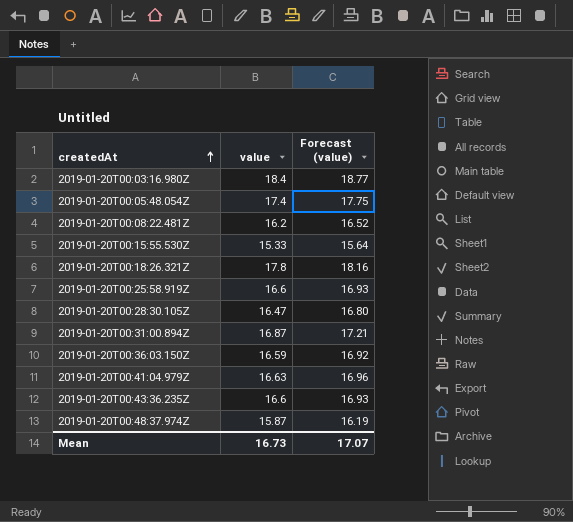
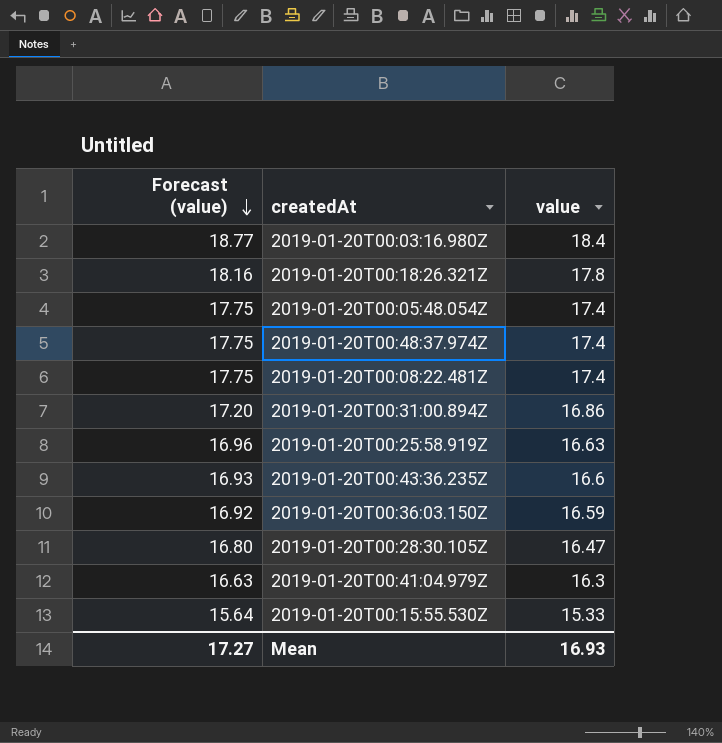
row order: createdAt ascending -> Forecast (value) descending
column Forecast (value) | position: 3 -> 1
2019-01-20T00:48:37.974Z | Forecast (value): 16.19 -> 17.75
2019-01-20T00:48:37.974Z | value: 15.87 -> 17.4
2019-01-20T00:08:22.481Z | Forecast (value): 16.52 -> 17.75
2019-01-20T00:08:22.481Z | value: 16.2 -> 17.4
2019-01-20T00:31:00.894Z | Forecast (value): 17.21 -> 17.20
2019-01-20T00:31:00.894Z | value: 16.87 -> 16.86
2019-01-20T00:25:58.919Z | Forecast (value): 16.93 -> 16.96
2019-01-20T00:25:58.919Z | value: 16.6 -> 16.63
2019-01-20T00:41:04.979Z | Forecast (value): 16.96 -> 16.63
2019-01-20T00:41:04.979Z | value: 16.63 -> 16.3
Mean | Forecast (value): 17.07 -> 17.27
Mean | value: 16.73 -> 16.93

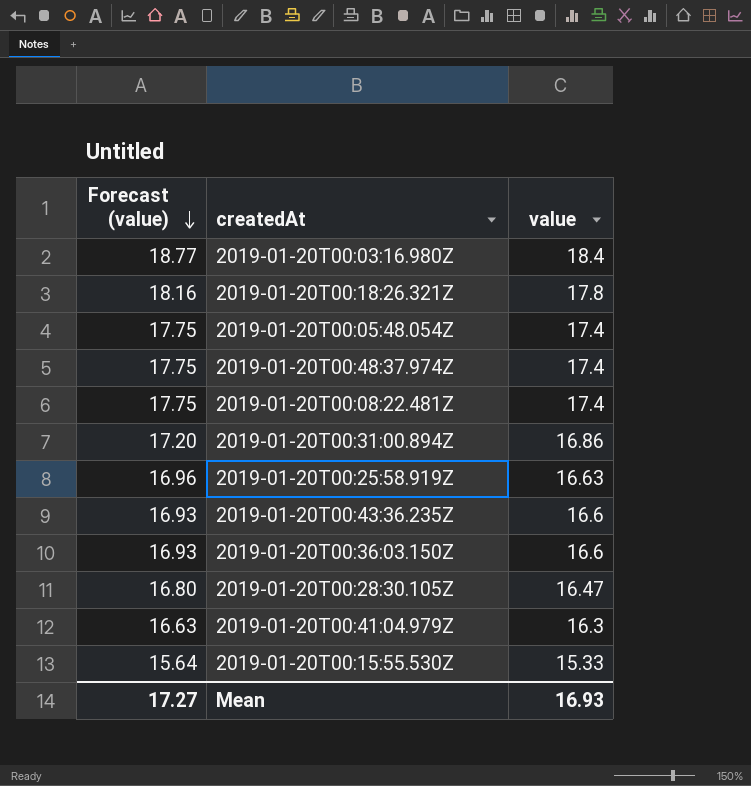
2019-01-20T00:36:03.150Z | Forecast (value): 16.92 -> 16.93
2019-01-20T00:36:03.150Z | value: 16.59 -> 16.6

